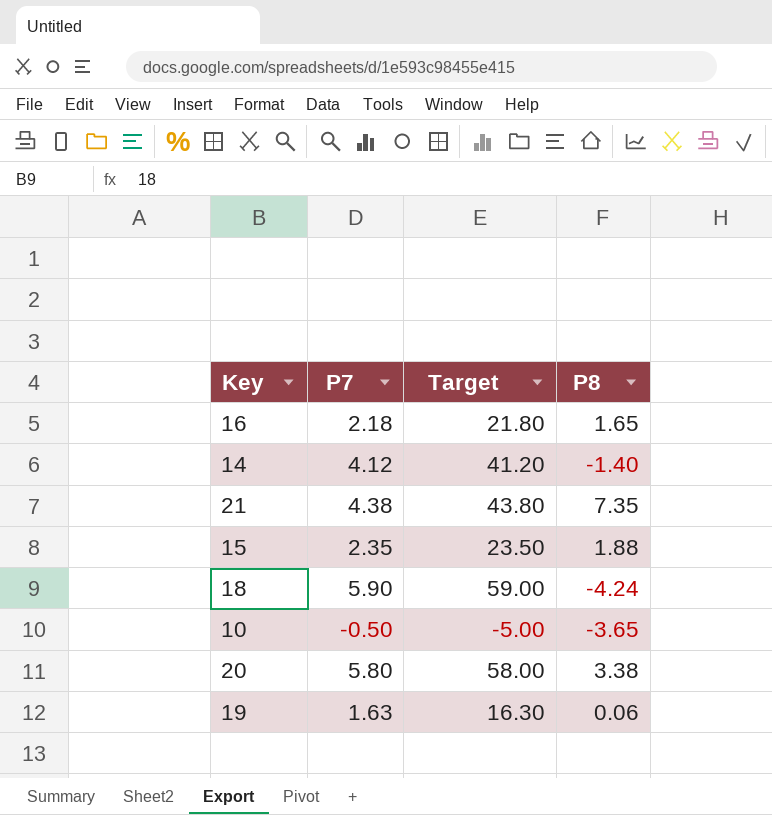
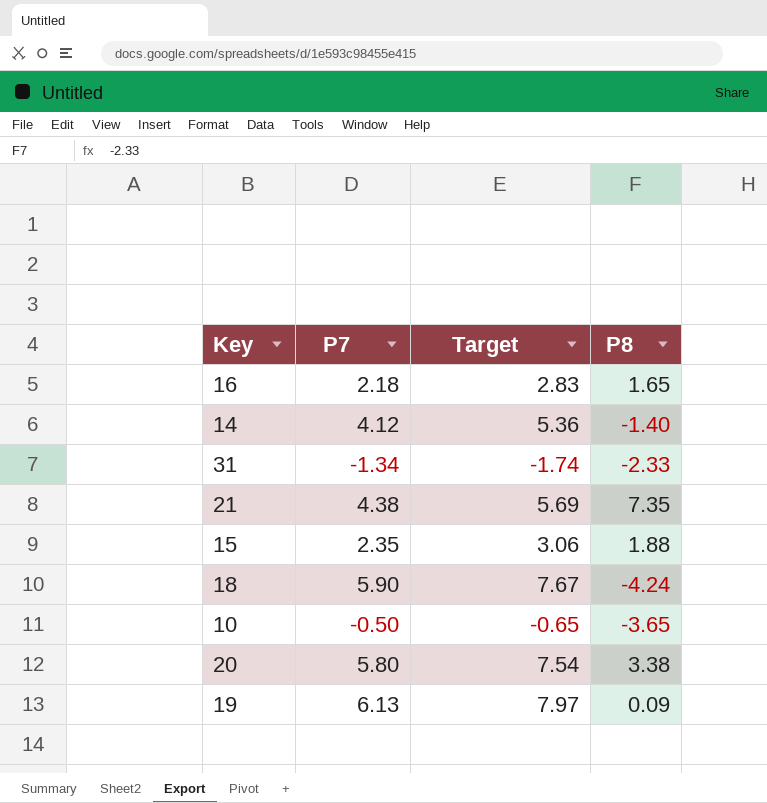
column Target | formula: [P7] * 10 -> [P7] * 1.3
row 31: none -> -1.34 | -1.74 | -2.33
19 | P7: 1.63 -> 6.13
19 | P8: 0.06 -> 0.09

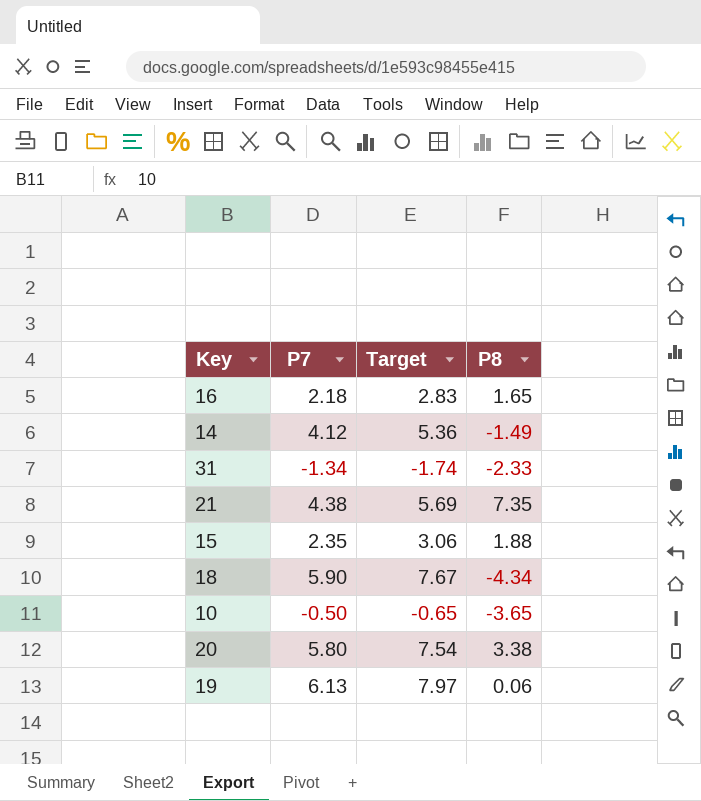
14 | P8: -1.40 -> -1.49
18 | P8: -4.24 -> -4.34
19 | P8: 0.09 -> 0.06

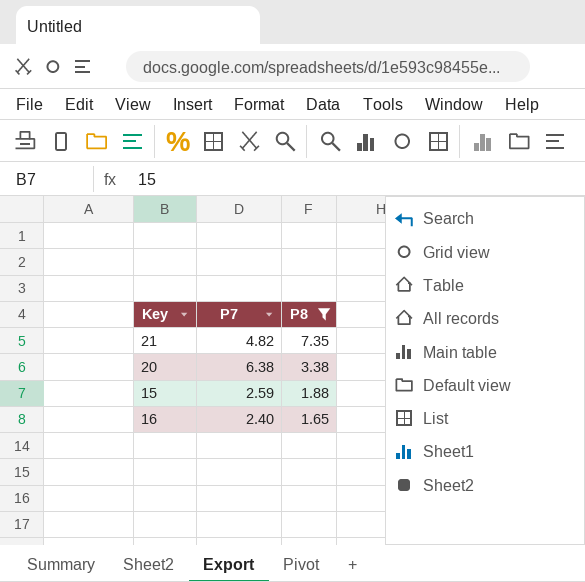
filter: none -> P8 >= 1.65
row order: none -> P8 descending
column Target | formula: [P7] * 1.3 -> none
21 | P7: 4.38 -> 4.82
20 | P7: 5.80 -> 6.38
15 | P7: 2.35 -> 2.59
16 | P7: 2.18 -> 2.40

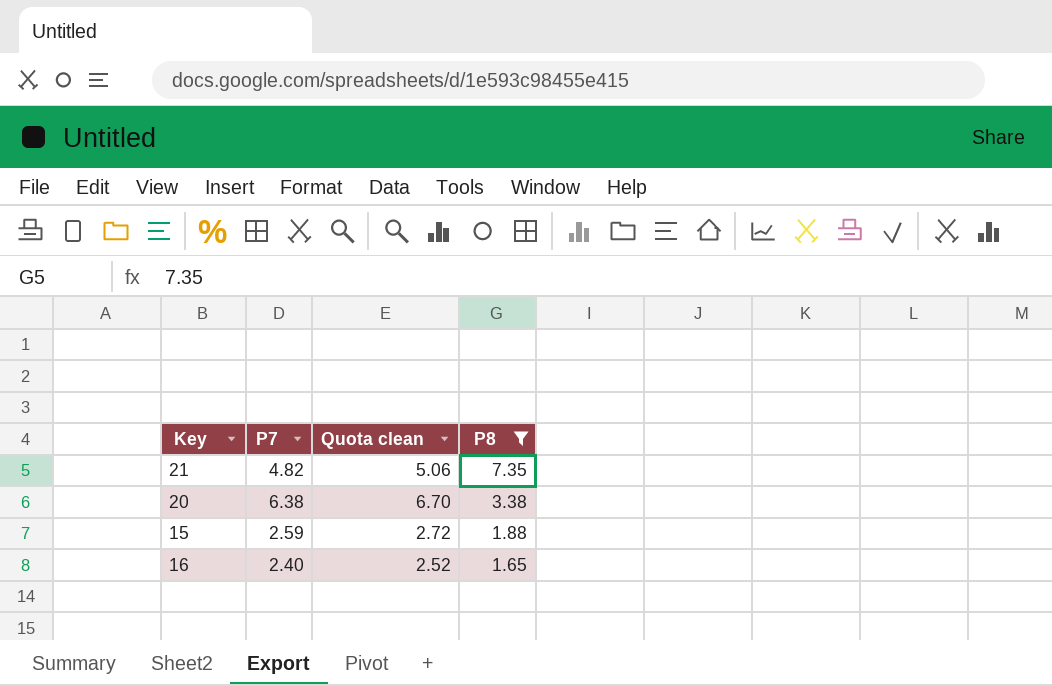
column Quota clean | formula: none -> [P7] * 1.05

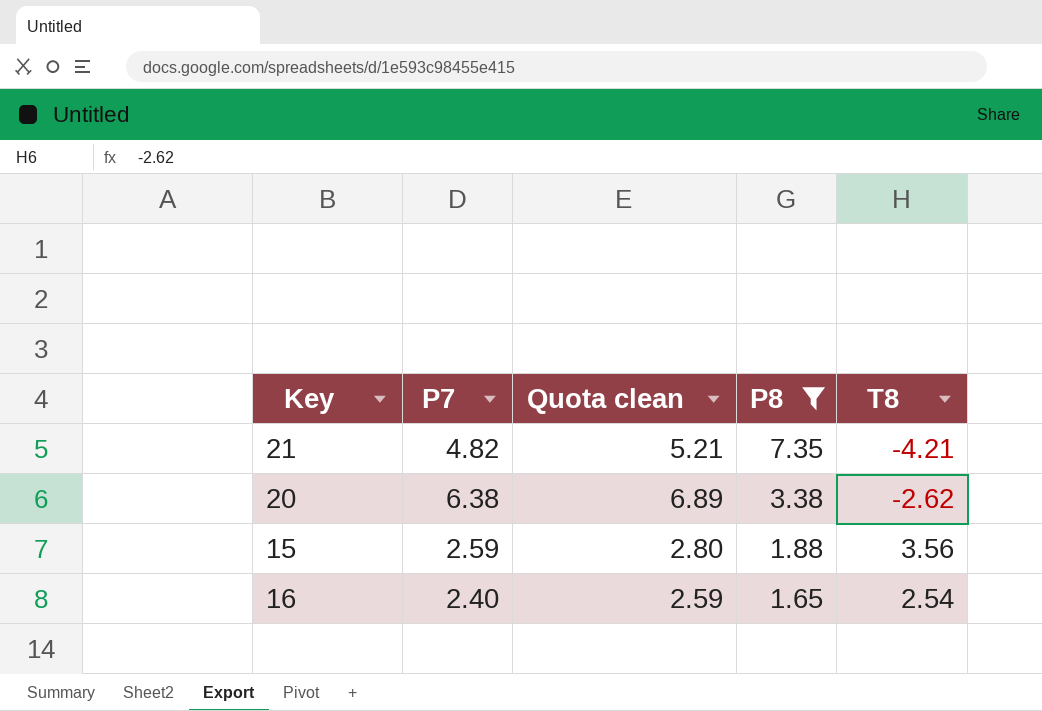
column Quota clean | formula: [P7] * 1.05 -> [P7] * 1.08
column T8 | position: none -> 5

